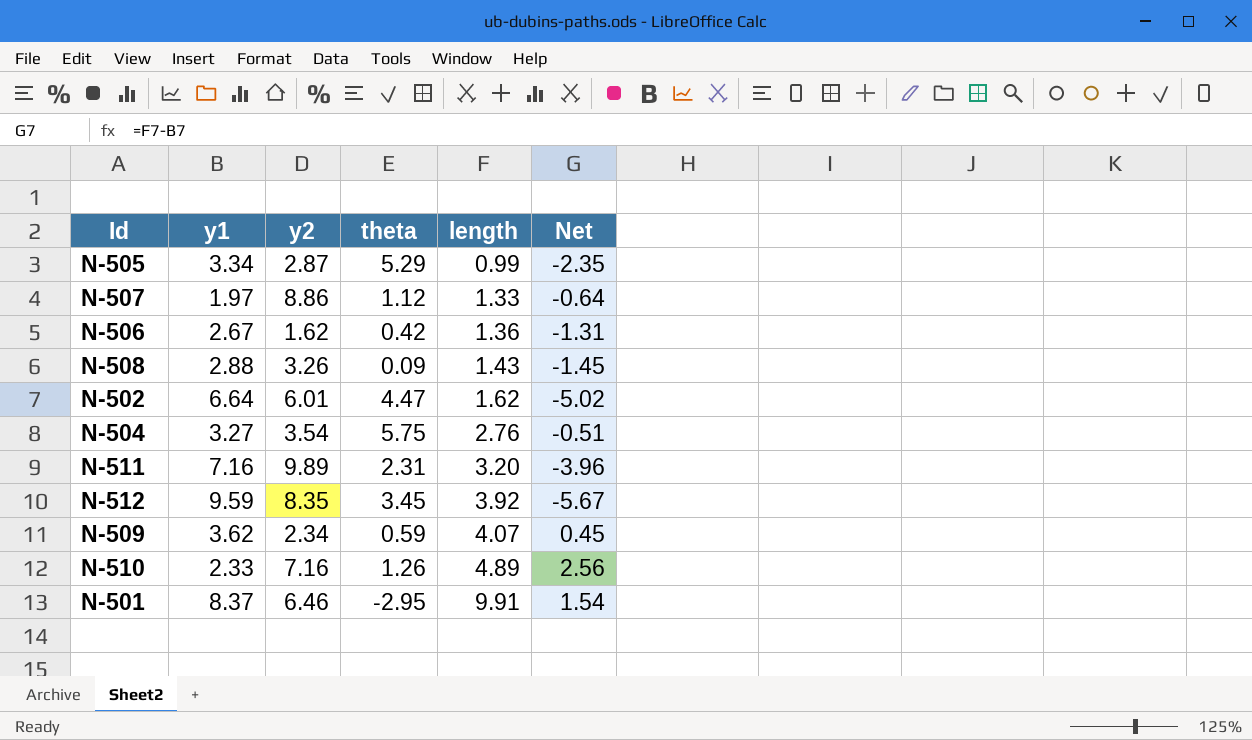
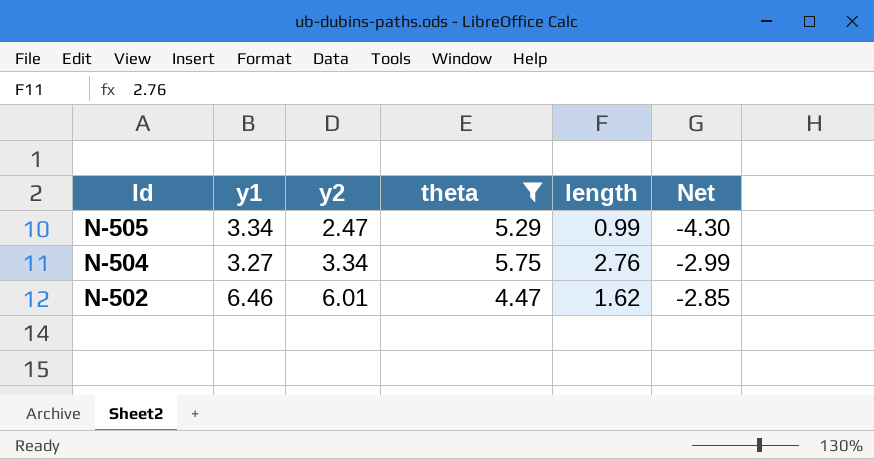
filter: none -> theta >= 4.47
row order: length ascending -> Id descending
column Net | formula: [length] - [y1] -> [length] - [theta]
N-505 | y2: 2.87 -> 2.47
N-504 | y2: 3.54 -> 3.34
N-502 | y1: 6.64 -> 6.46

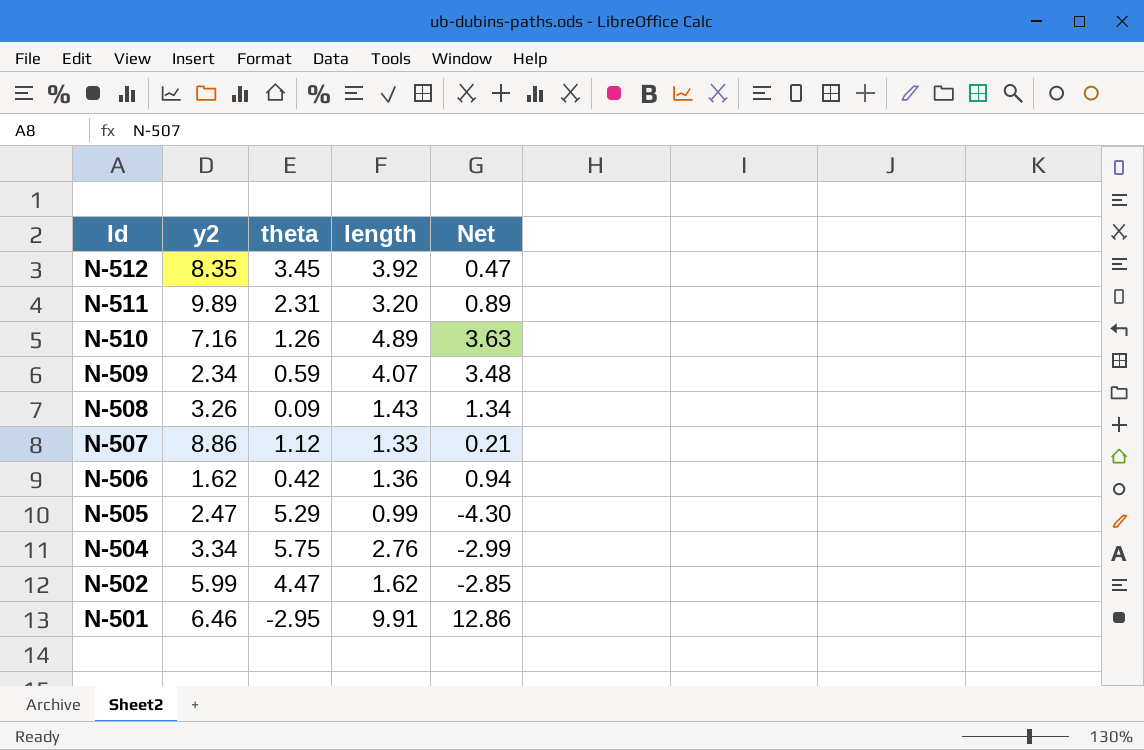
filter: theta >= 4.47 -> none
column y1 | position: 2 -> none
N-502 | y2: 6.01 -> 5.99

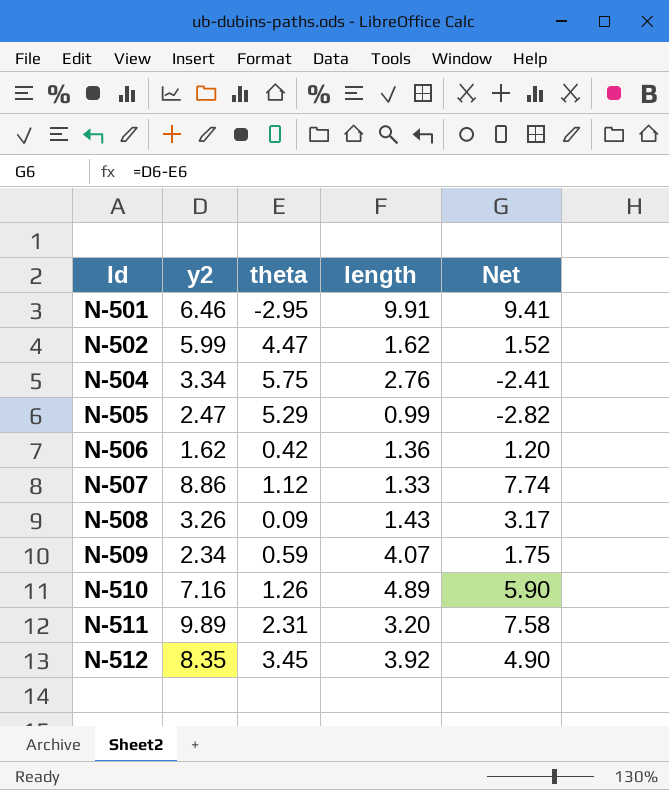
row order: Id descending -> Id ascending
column Net | formula: [length] - [theta] -> [y2] - [theta]

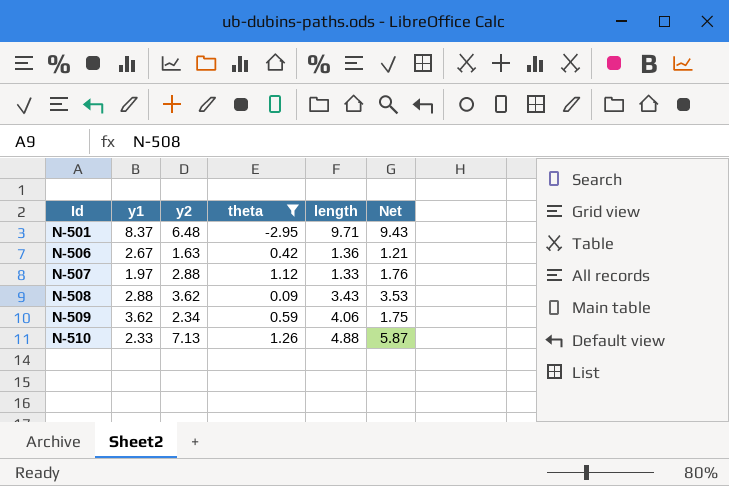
filter: none -> theta <= 1.26
column y1 | position: none -> 2
N-501 | y2: 6.46 -> 6.48
N-501 | length: 9.91 -> 9.71
N-501 | Net: 9.41 -> 9.43
N-506 | y2: 1.62 -> 1.63
N-506 | Net: 1.20 -> 1.21
N-507 | y2: 8.86 -> 2.88
N-507 | Net: 7.74 -> 1.76
N-508 | y2: 3.26 -> 3.62
N-508 | length: 1.43 -> 3.43
N-508 | Net: 3.17 -> 3.53
N-509 | length: 4.07 -> 4.06
N-510 | y2: 7.16 -> 7.13
N-510 | length: 4.89 -> 4.88
N-510 | Net: 5.90 -> 5.87

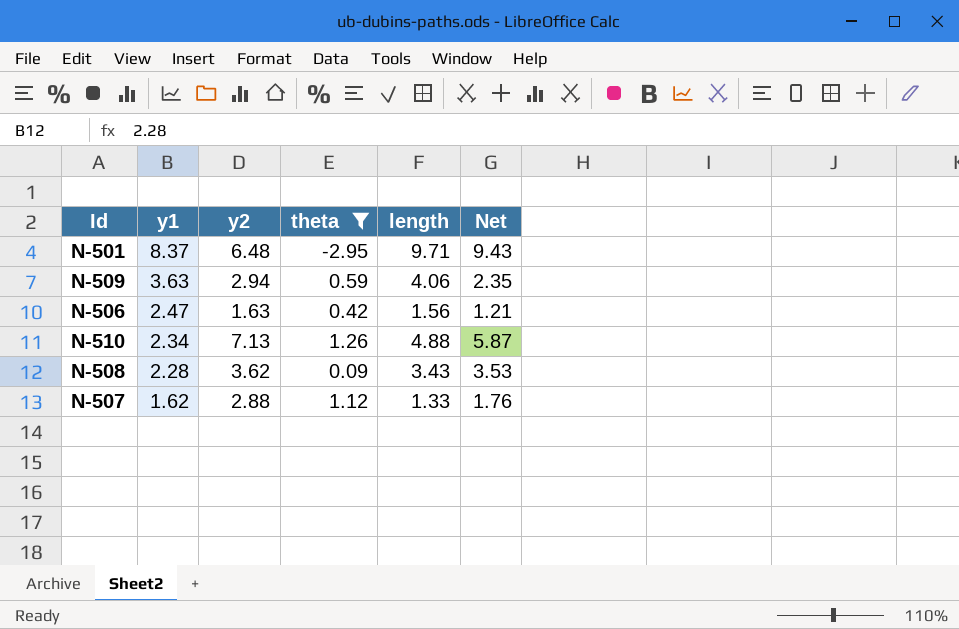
row order: Id ascending -> y1 descending
N-509 | y1: 3.62 -> 3.63
N-509 | y2: 2.34 -> 2.94
N-509 | Net: 1.75 -> 2.35
N-506 | y1: 2.67 -> 2.47
N-506 | length: 1.36 -> 1.56
N-510 | y1: 2.33 -> 2.34
N-508 | y1: 2.88 -> 2.28
N-507 | y1: 1.97 -> 1.62

